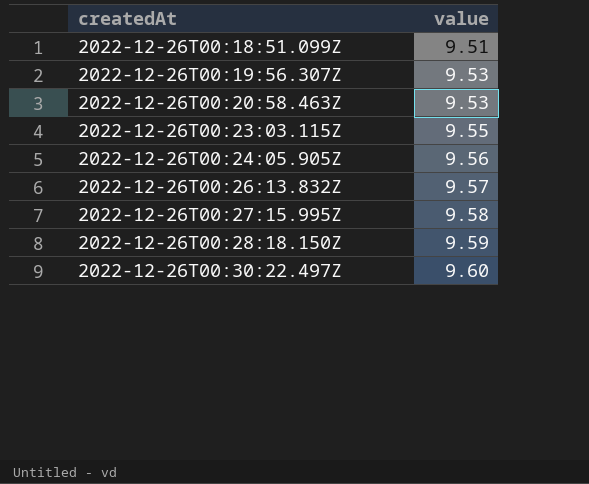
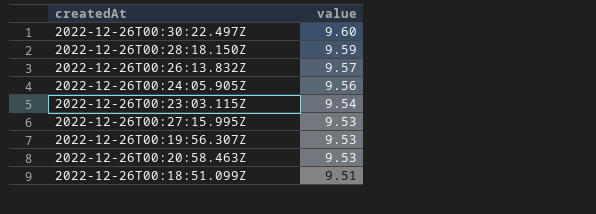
row order: createdAt ascending -> value descending
2022-12-26T00:23:03.115Z | value: 9.55 -> 9.54
2022-12-26T00:27:15.995Z | value: 9.58 -> 9.53

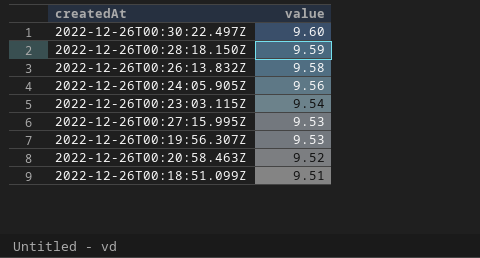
2022-12-26T00:26:13.832Z | value: 9.57 -> 9.58
2022-12-26T00:20:58.463Z | value: 9.53 -> 9.52

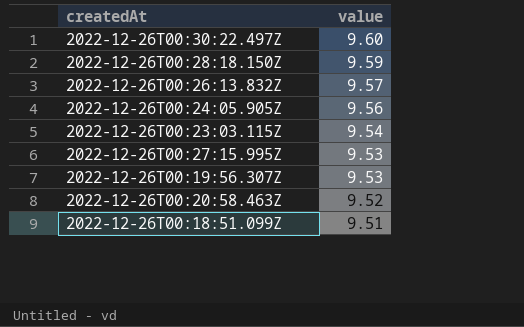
2022-12-26T00:26:13.832Z | value: 9.58 -> 9.57

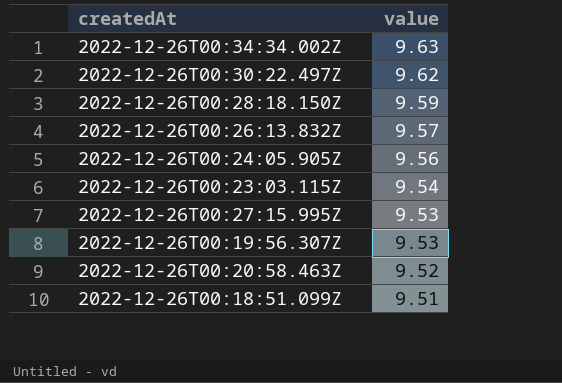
row 2022-12-26T00:34:34.002Z: none -> 9.63
2022-12-26T00:30:22.497Z | value: 9.60 -> 9.62

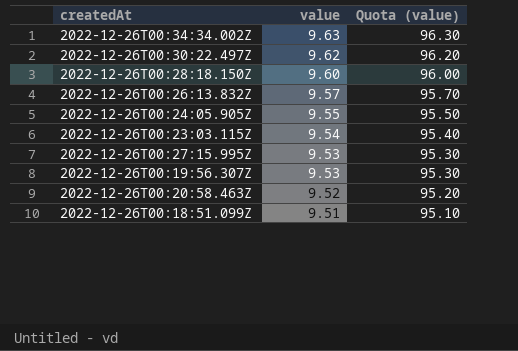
column Quota (value) | formula: none -> [value] * 10
2022-12-26T00:28:18.150Z | value: 9.59 -> 9.60
2022-12-26T00:24:05.905Z | value: 9.56 -> 9.55

